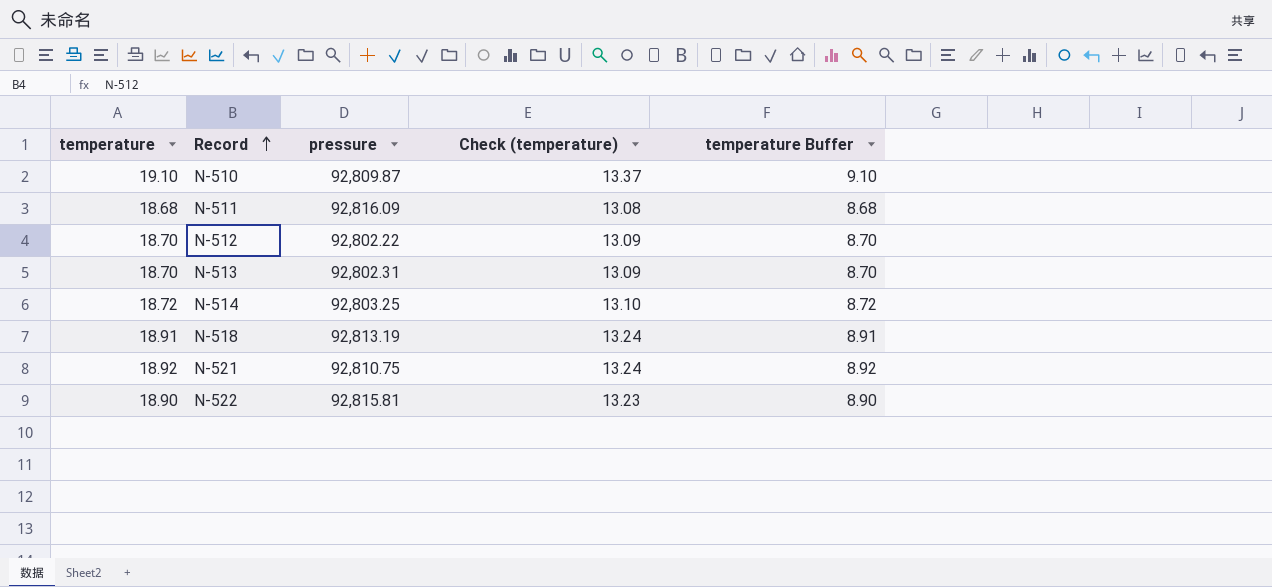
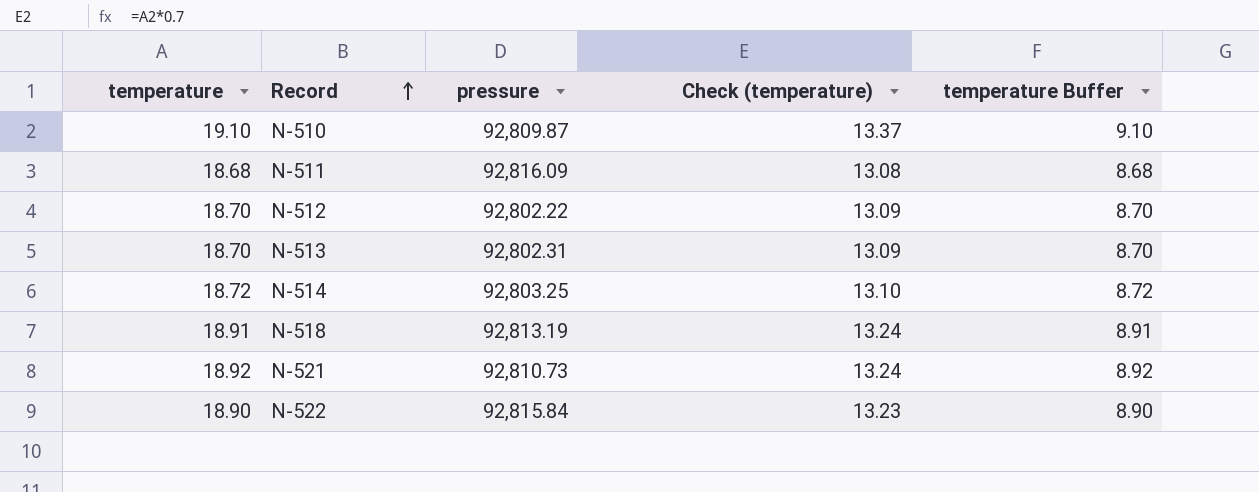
N-521 | pressure: 92,810.75 -> 92,810.73
N-522 | pressure: 92,815.81 -> 92,815.84

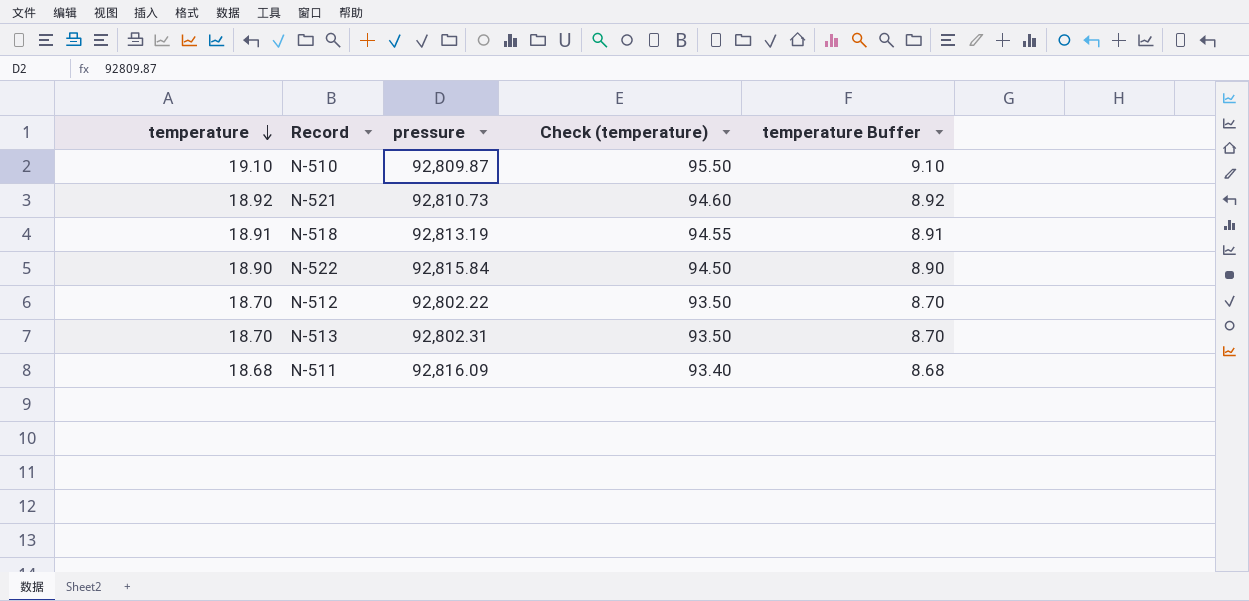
row order: Record ascending -> temperature descending
column Check (temperature) | formula: [temperature] * 0.7 -> [temperature] * 5
row N-514: 18.72 | 92,803.25 | 13.10 | 8.72 -> none

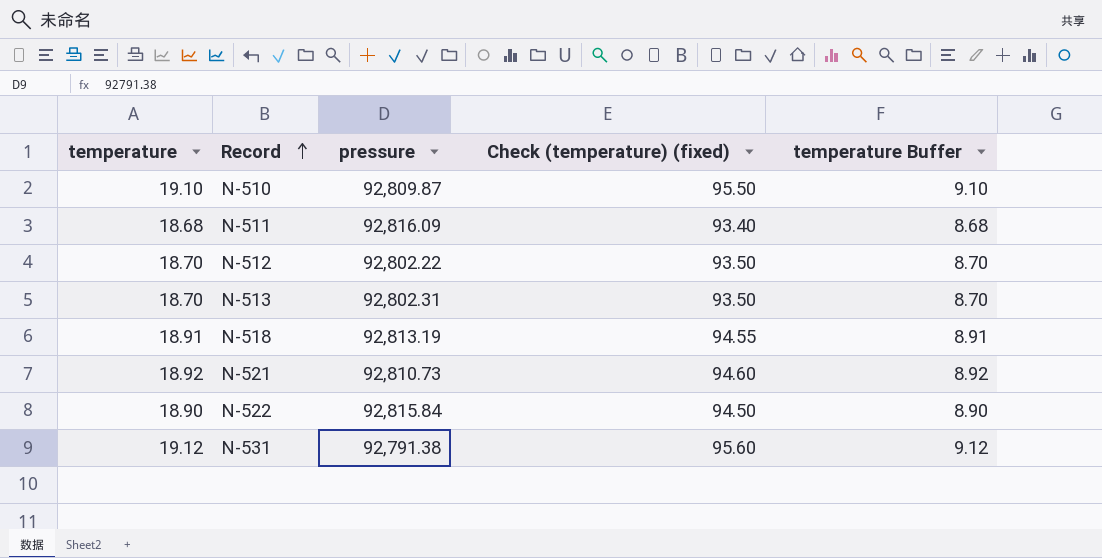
row order: temperature descending -> Record ascending
column name: Check (temperature) -> Check (temperature) (fixed)
row N-531: none -> 19.12 | 92,791.38 | 95.60 | 9.12

